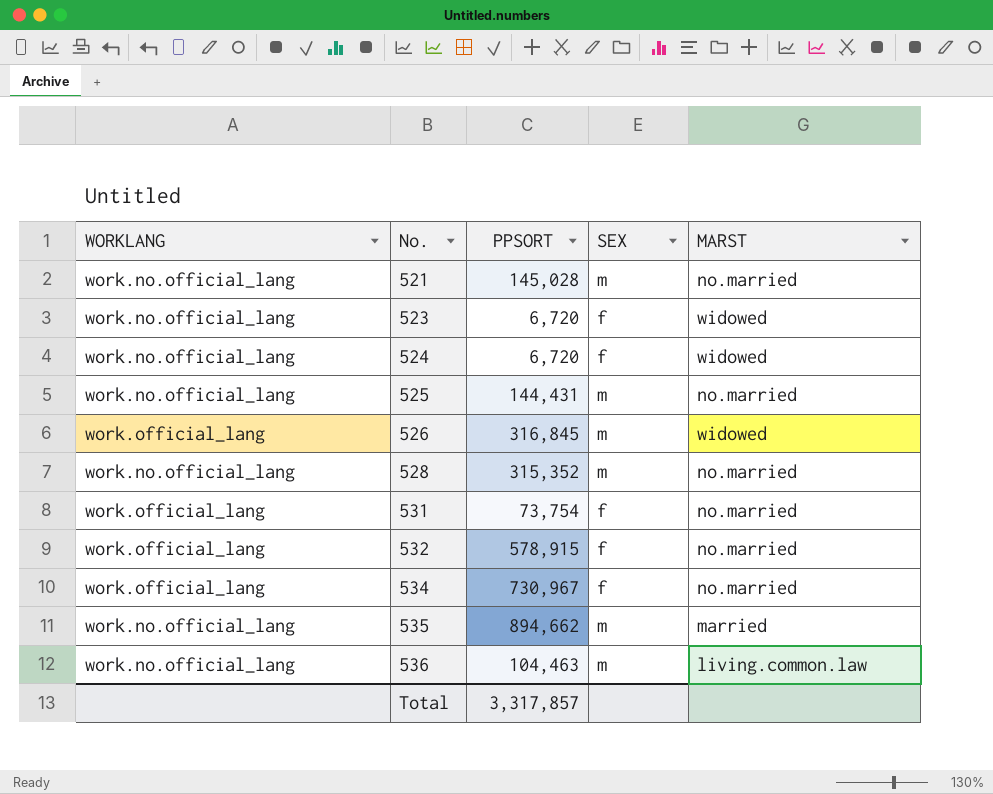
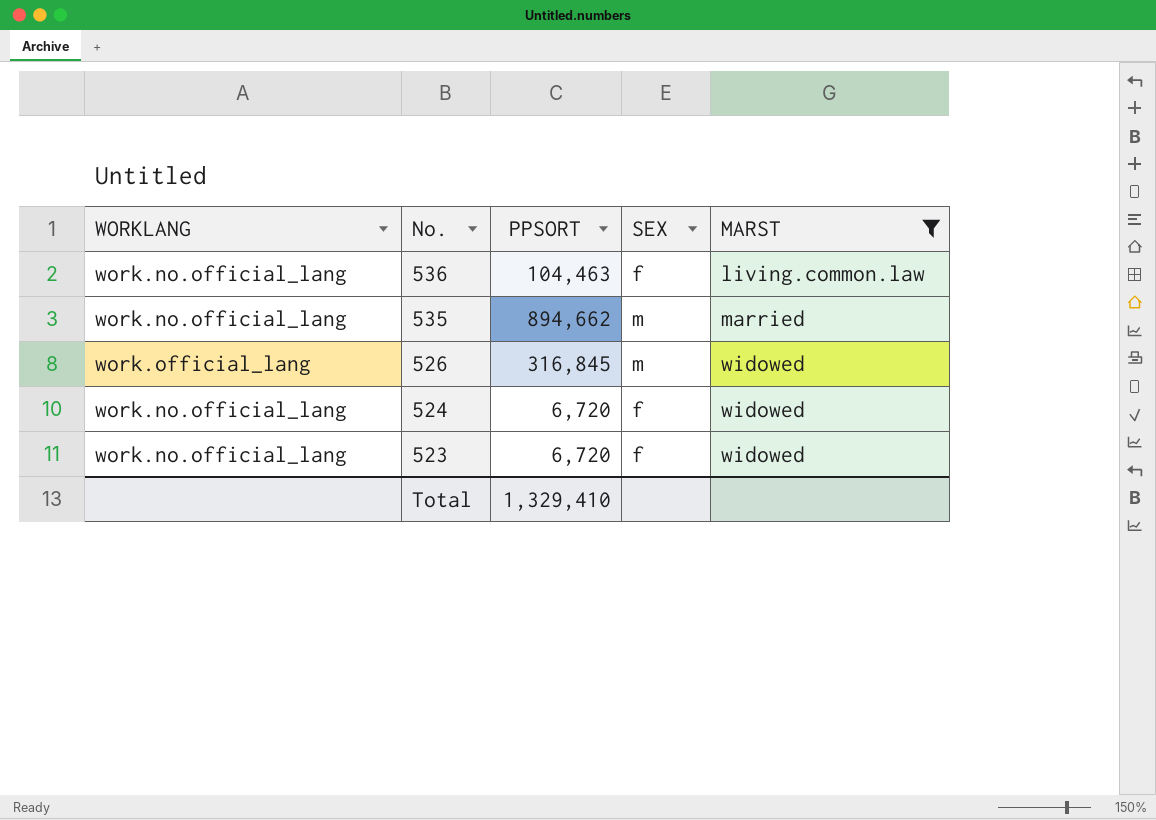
filter: none -> MARST != no.married
row order: No. ascending -> No. descending
536 | SEX: m -> f
Total | PPSORT: 3,317,857 -> 1,329,410

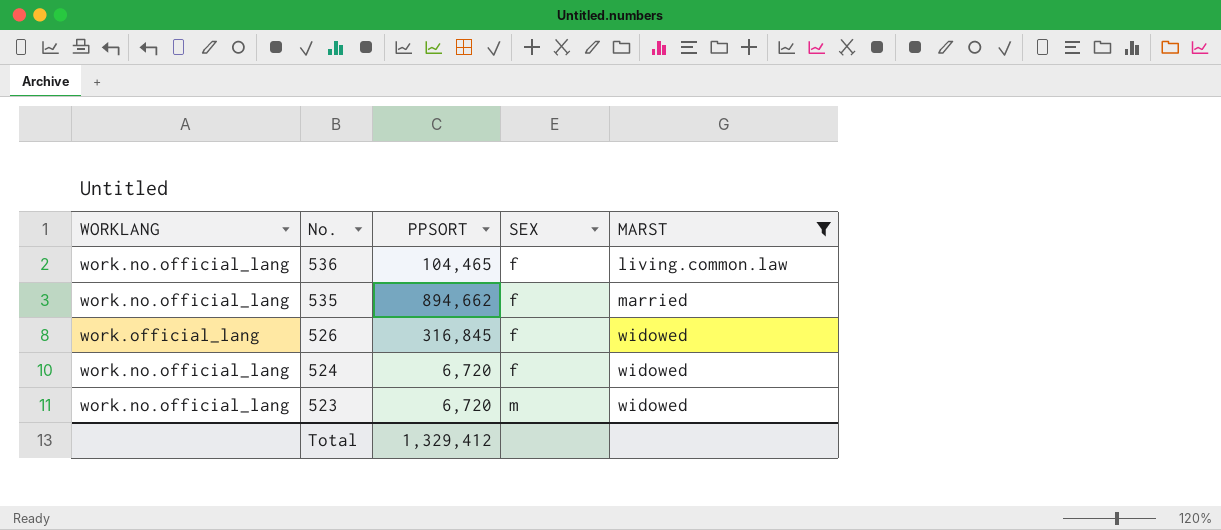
536 | PPSORT: 104,463 -> 104,465
535 | SEX: m -> f
526 | SEX: m -> f
523 | SEX: f -> m
Total | PPSORT: 1,329,410 -> 1,329,412

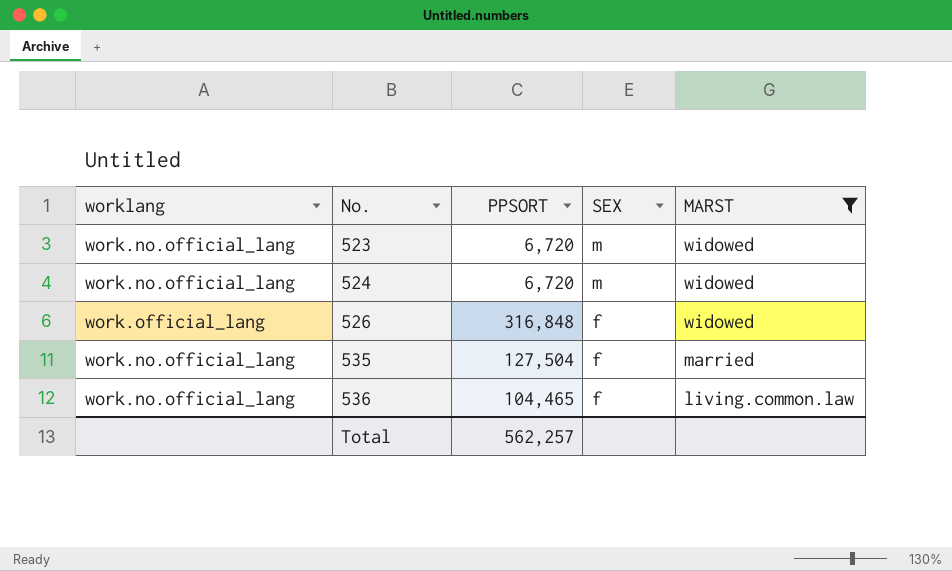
row order: No. descending -> No. ascending
column name: WORKLANG -> worklang
524 | SEX: f -> m
526 | PPSORT: 316,845 -> 316,848
535 | PPSORT: 894,662 -> 127,504
Total | PPSORT: 1,329,412 -> 562,257

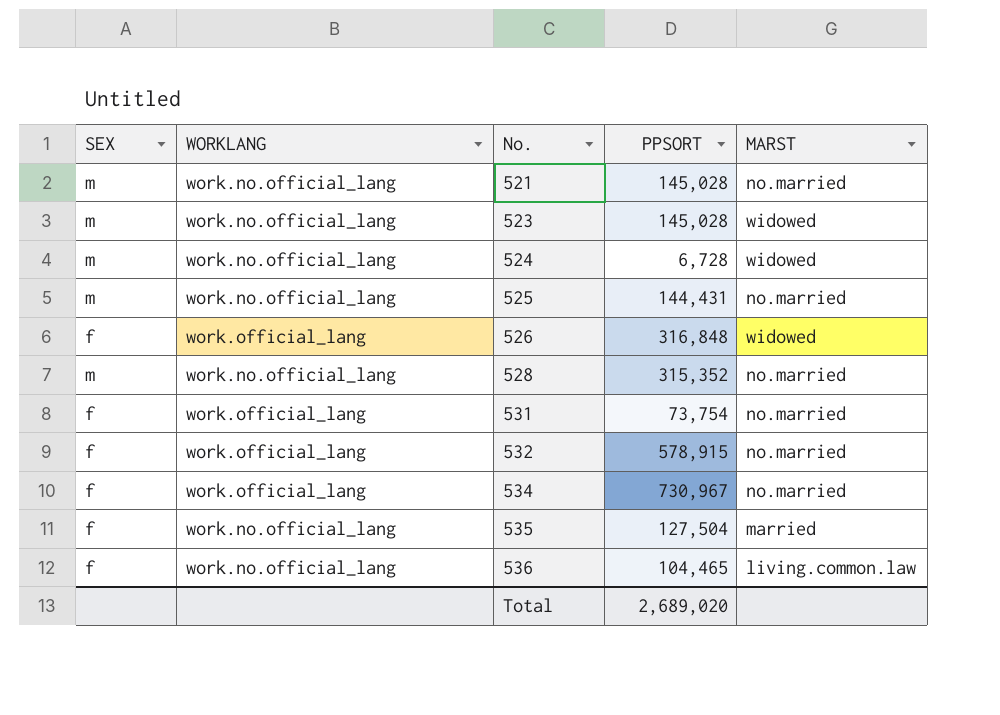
filter: MARST != no.married -> none
column SEX | position: 4 -> 1
column name: worklang -> WORKLANG
523 | PPSORT: 6,720 -> 145,028
524 | PPSORT: 6,720 -> 6,728
Total | PPSORT: 562,257 -> 2,689,020

